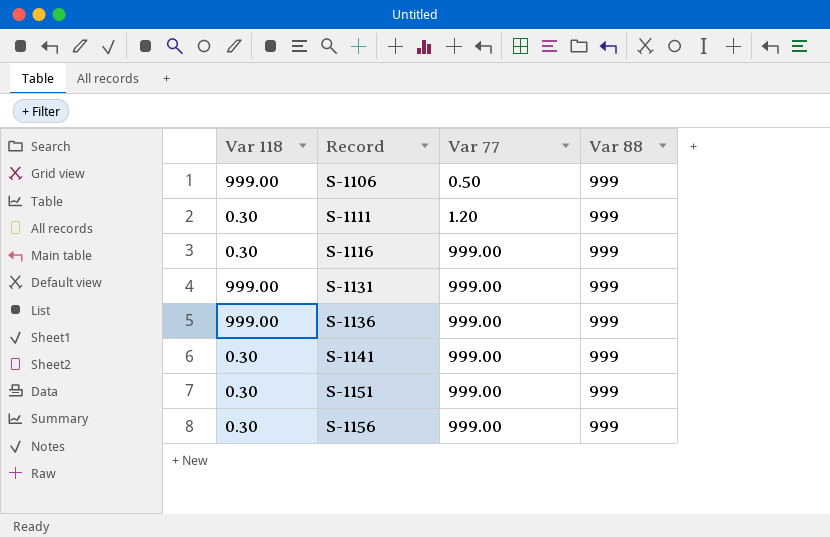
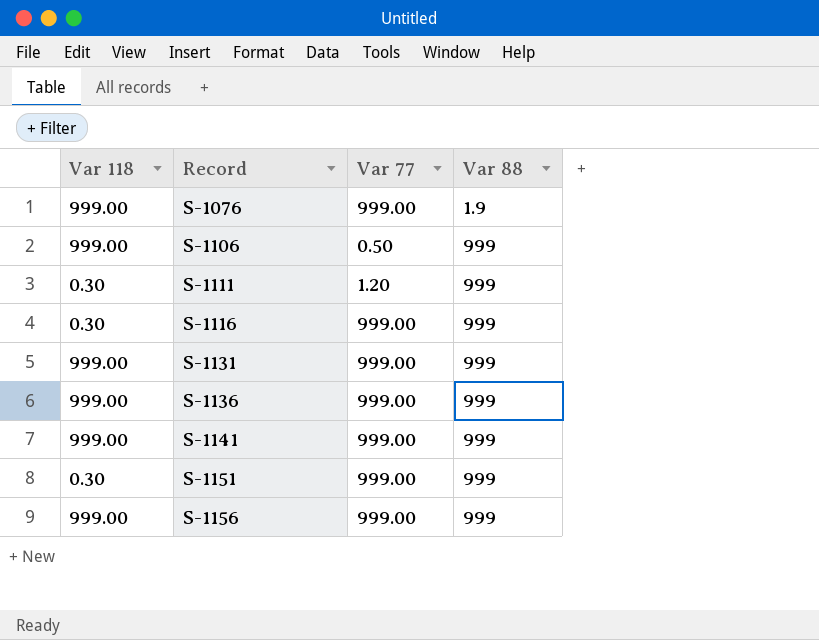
row S-1076: none -> 999.00 | 999.00 | 1.9
S-1141 | Var 118: 0.30 -> 999.00
S-1156 | Var 118: 0.30 -> 999.00

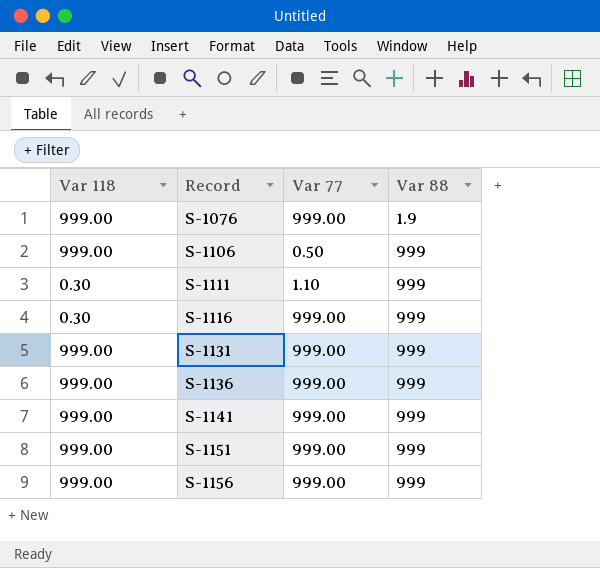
S-1111 | Var 77: 1.20 -> 1.10
S-1151 | Var 118: 0.30 -> 999.00

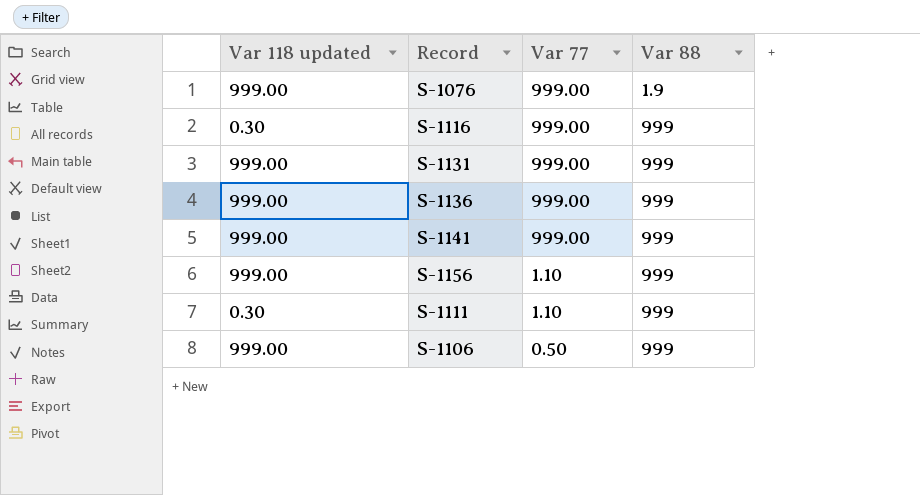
row order: Record ascending -> Var 77 descending
column name: Var 118 -> Var 118 updated
row S-1151: 999.00 | 999.00 | 999 -> none
S-1156 | Var 77: 999.00 -> 1.10

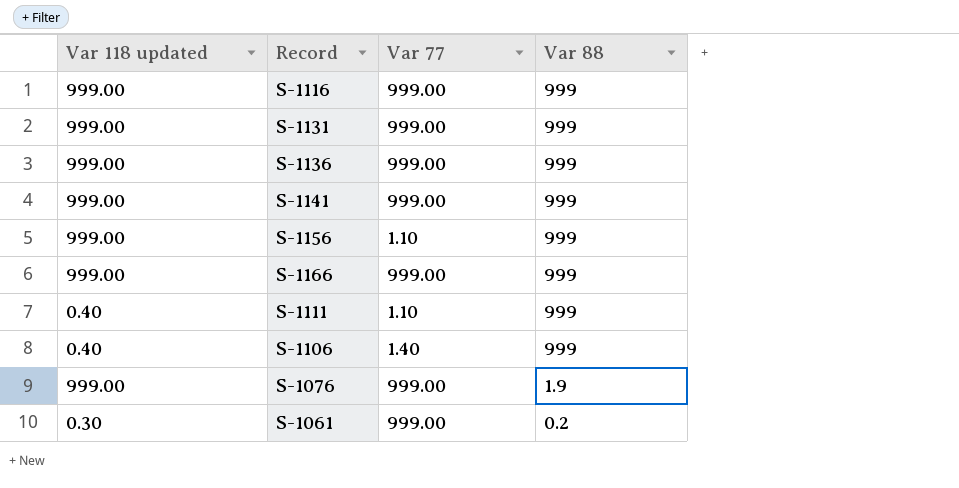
row order: Var 77 descending -> Var 88 descending
S-1116 | Var 118 updated: 0.30 -> 999.00
row S-1166: none -> 999.00 | 999.00 | 999
S-1111 | Var 118 updated: 0.30 -> 0.40
S-1106 | Var 118 updated: 999.00 -> 0.40
S-1106 | Var 77: 0.50 -> 1.40
row S-1061: none -> 0.30 | 999.00 | 0.2

